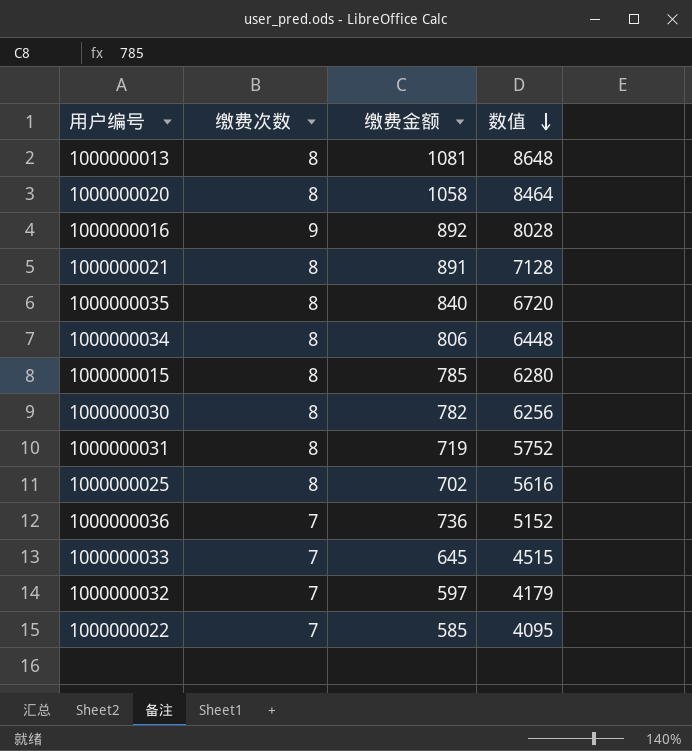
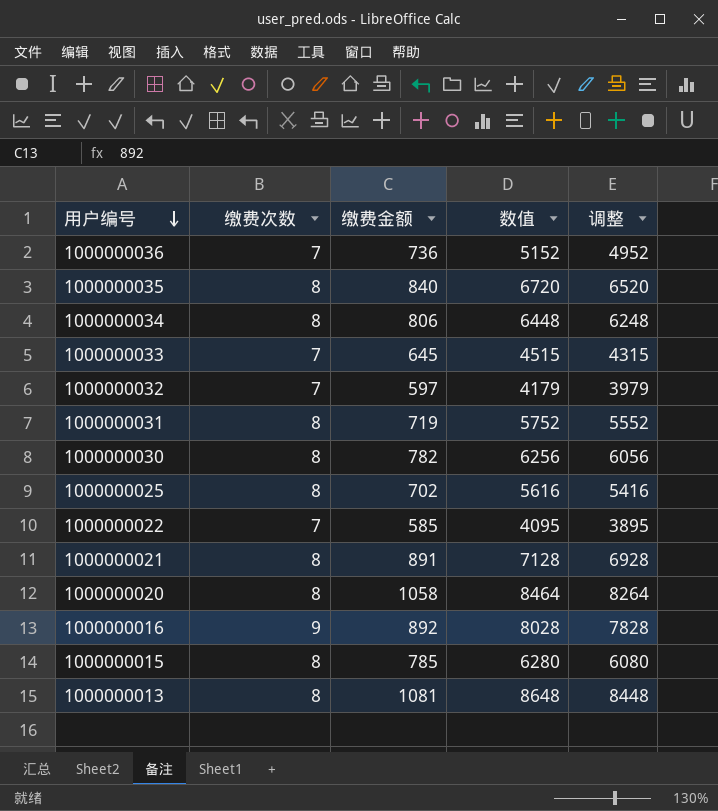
row order: 数值 descending -> 用户编号 descending
column 调整 | formula: none -> [数值] - 200

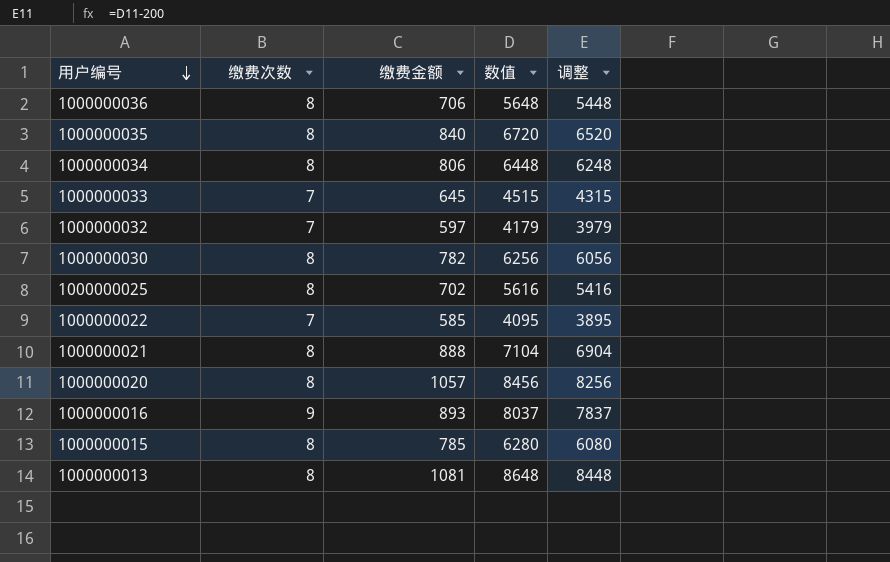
row 1000000031: 8 | 719 | 5752 | 5552 -> none
1000000036 | 缴费次数: 7 -> 8
1000000036 | 缴费金额: 736 -> 706
1000000036 | 数值: 5152 -> 5648
1000000036 | 调整: 4952 -> 5448
1000000021 | 缴费金额: 891 -> 888
1000000021 | 数值: 7128 -> 7104
1000000021 | 调整: 6928 -> 6904
1000000020 | 缴费金额: 1058 -> 1057
1000000020 | 数值: 8464 -> 8456
1000000020 | 调整: 8264 -> 8256
1000000016 | 缴费金额: 892 -> 893
1000000016 | 数值: 8028 -> 8037
1000000016 | 调整: 7828 -> 7837

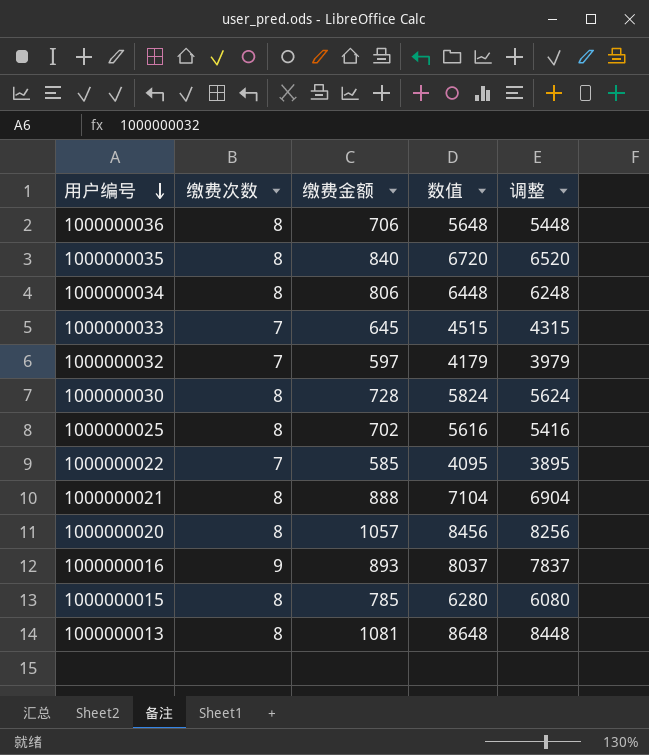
1000000030 | 缴费金额: 782 -> 728
1000000030 | 数值: 6256 -> 5824
1000000030 | 调整: 6056 -> 5624

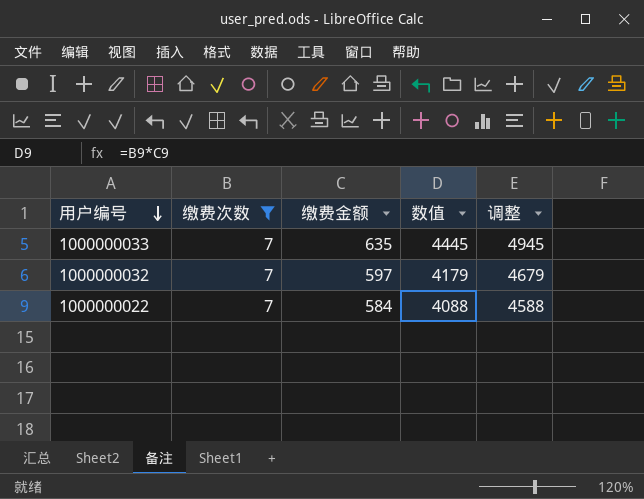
filter: none -> 缴费次数 = 7
column 调整 | formula: [数值] - 200 -> [数值] + 500
1000000033 | 缴费金额: 645 -> 635
1000000033 | 数值: 4515 -> 4445
1000000022 | 缴费金额: 585 -> 584
1000000022 | 数值: 4095 -> 4088

